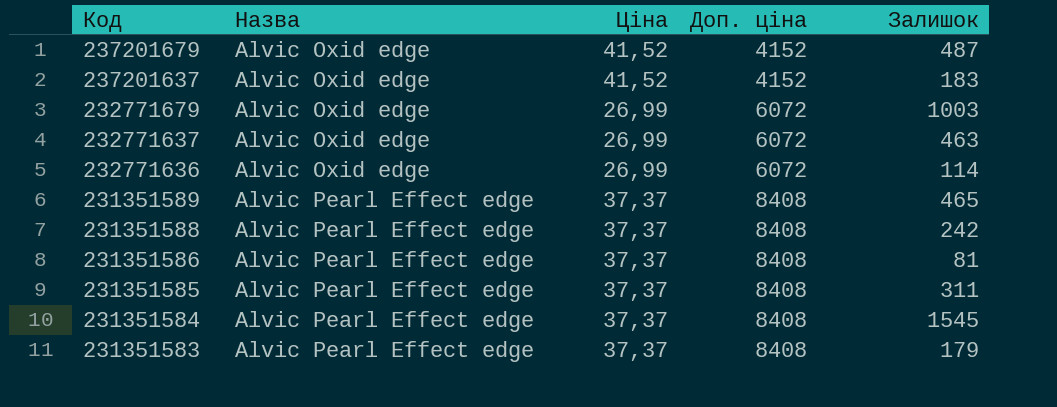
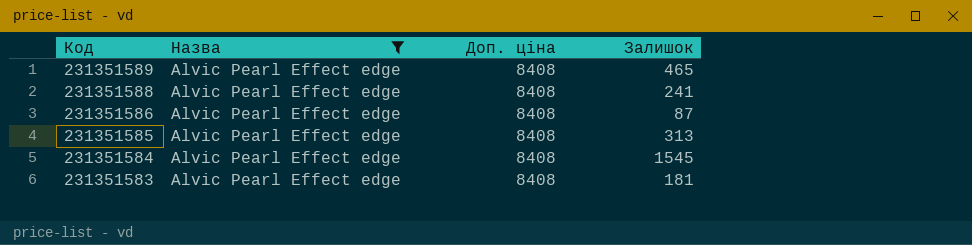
filter: none -> Назва = Alvic Pearl Effect edge
column Ціна | position: 3 -> none
231351588 | Залишок: 242 -> 241
231351586 | Залишок: 81 -> 87
231351585 | Залишок: 311 -> 313
231351583 | Залишок: 179 -> 181

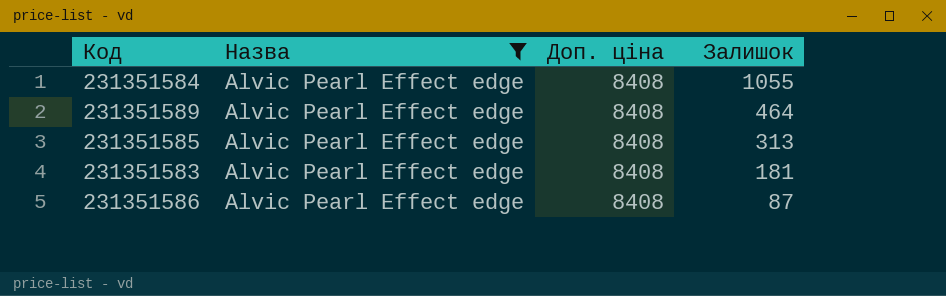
row order: Код descending -> Залишок descending
row 231351588: Alvic Pearl Effect edge | 8408 | 241 -> none
231351584 | Залишок: 1545 -> 1055
231351589 | Залишок: 465 -> 464

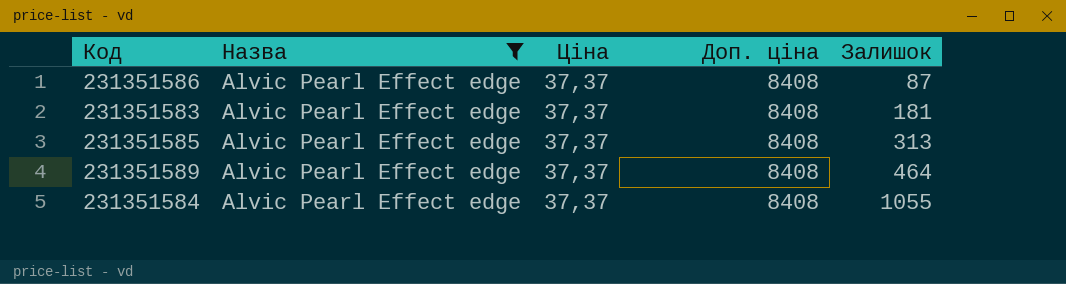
row order: Залишок descending -> Залишок ascending
column Ціна | position: none -> 3

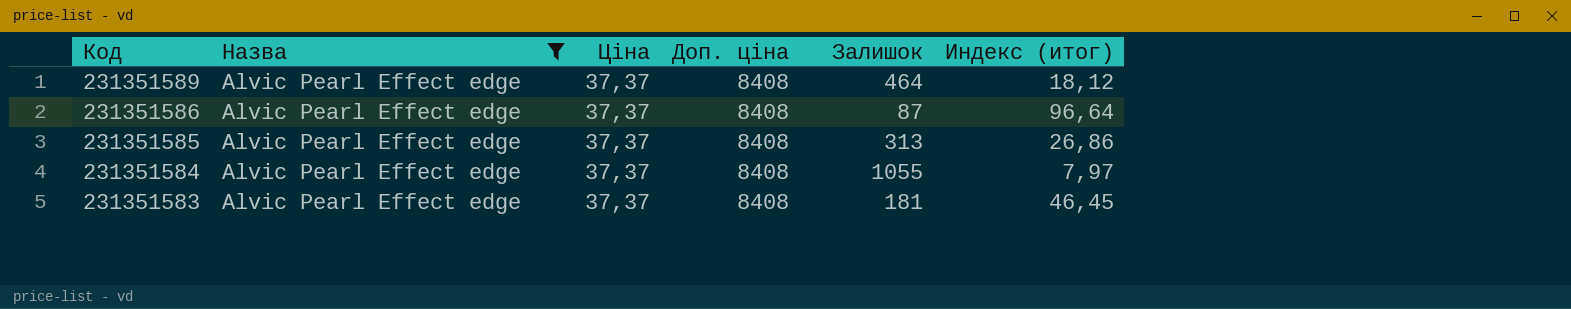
row order: Залишок ascending -> Код descending
column Индекс (итог) | formula: none -> [Доп. ціна] / [Залишок]

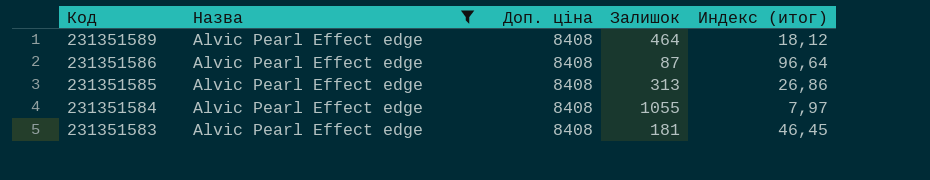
column Ціна | position: 3 -> none

